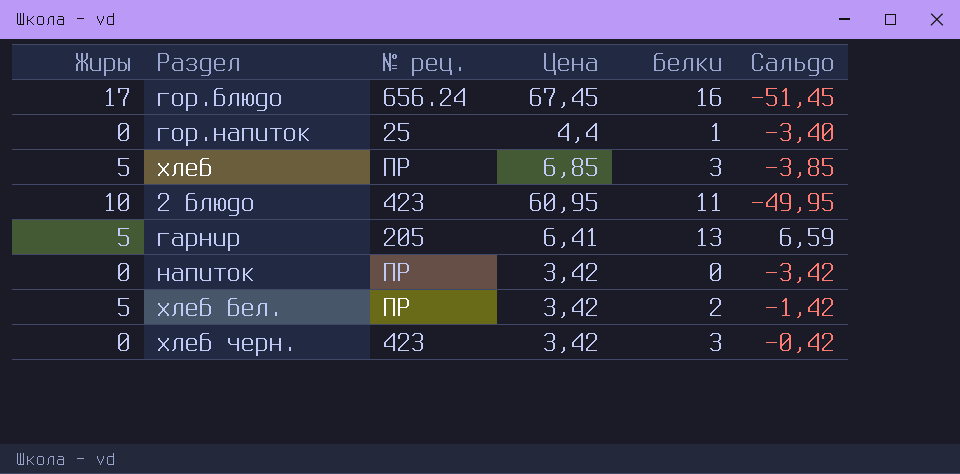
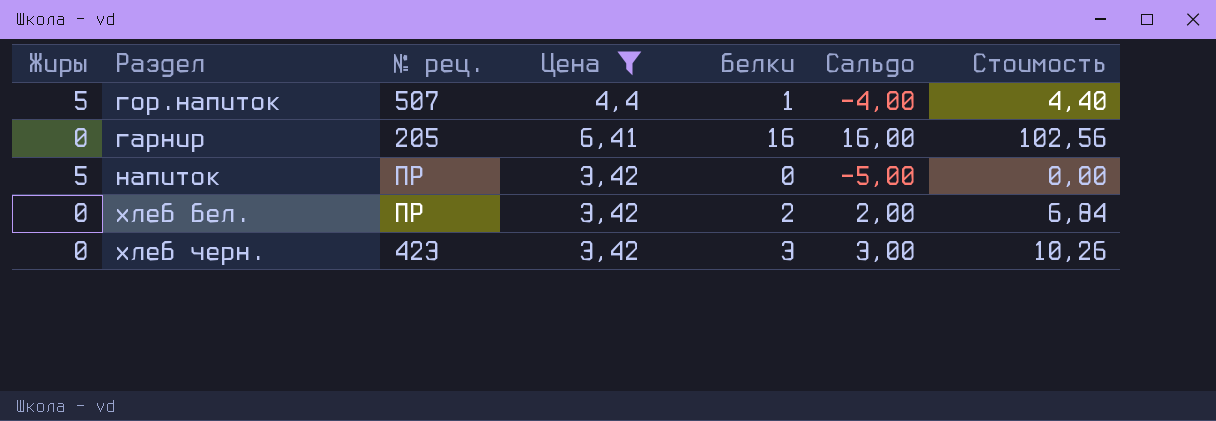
filter: none -> Цена <= 6,41
column Сальдо | formula: [белки] - [Цена] -> [белки] - [Жиры]
column Стоимость | formula: none -> [Цена] * [белки]
гор.напиток | Жиры: 0 -> 5
гор.напиток | № рец.: 25 -> 507
гарнир | Жиры: 5 -> 0
гарнир | белки: 13 -> 16
напиток | Жиры: 0 -> 5
хлеб бел. | Жиры: 5 -> 0

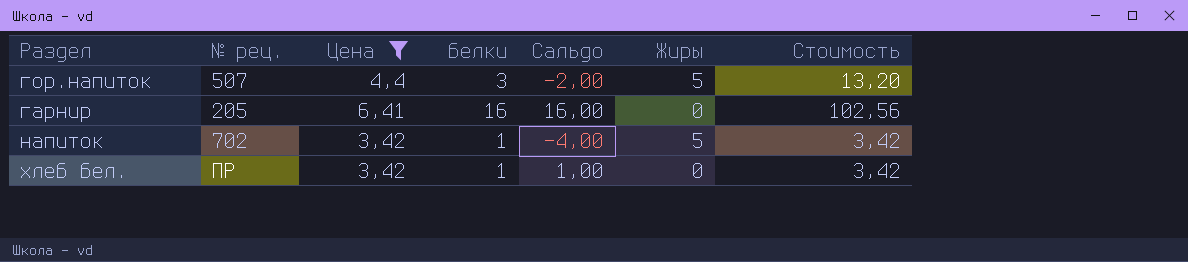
column Жиры | position: 1 -> 6
row хлеб черн.: 0 | 423 | 3,42 | 3 | 3,00 | 10,26 -> none
гор.напиток | белки: 1 -> 3
гор.напиток | Сальдо: -4,00 -> -2,00
гор.напиток | Стоимость: 4,40 -> 13,20
напиток | № рец.: ПР -> 702
напиток | белки: 0 -> 1
напиток | Сальдо: -5,00 -> -4,00
напиток | Стоимость: 0,00 -> 3,42
хлеб бел. | белки: 2 -> 1
хлеб бел. | Сальдо: 2,00 -> 1,00
хлеб бел. | Стоимость: 6,84 -> 3,42

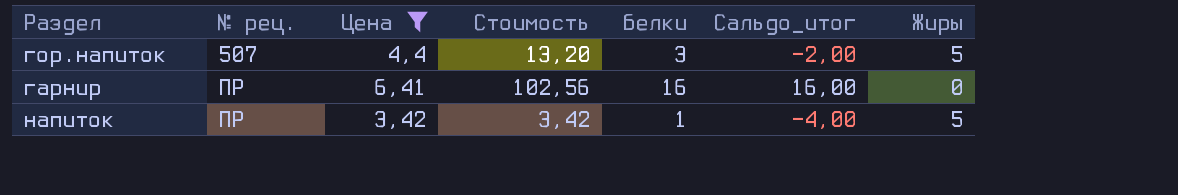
column Стоимость | position: 7 -> 4
column name: Сальдо -> Сальдо_итог
row хлеб бел.: ПР | 3,42 | 1 | 1,00 | 0 | 3,42 -> none
гарнир | № рец.: 205 -> ПР
напиток | № рец.: 702 -> ПР

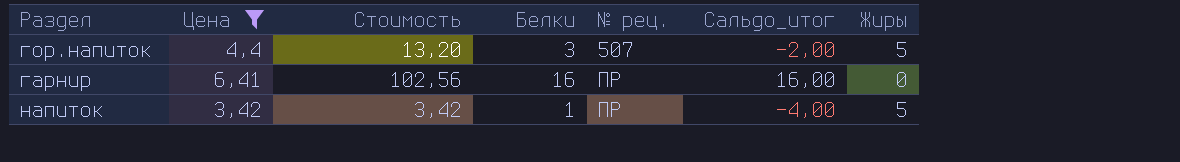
column name: белки -> Белки
column № рец. | position: 2 -> 5

